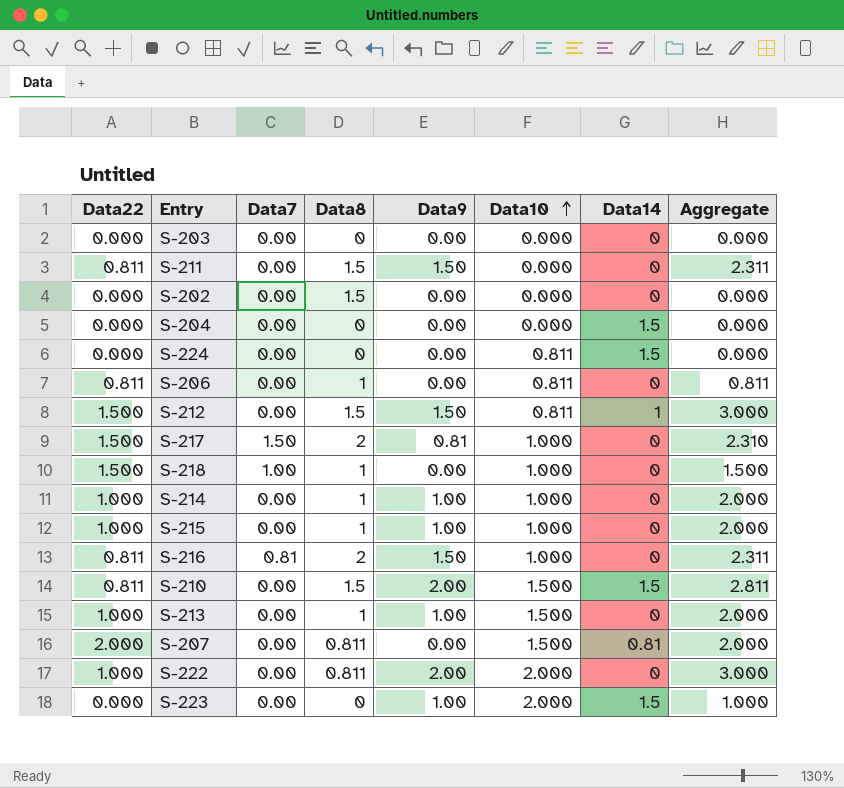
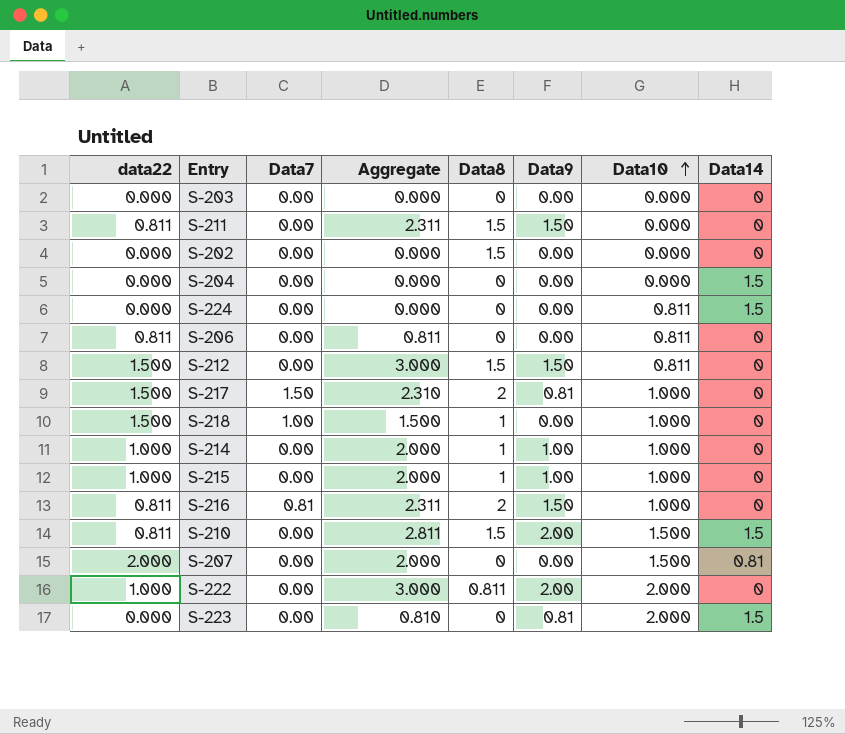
column name: Data22 -> data22
column Aggregate | position: 8 -> 4
row S-213: 1.000 | 0.00 | 1 | 1.00 | 1.500 | 0 | 2.000 -> none
S-206 | Data8: 1 -> 0
S-212 | Data14: 1 -> 0
S-207 | Data8: 0.811 -> 0
S-223 | Aggregate: 1.000 -> 0.810
S-223 | Data9: 1.00 -> 0.81

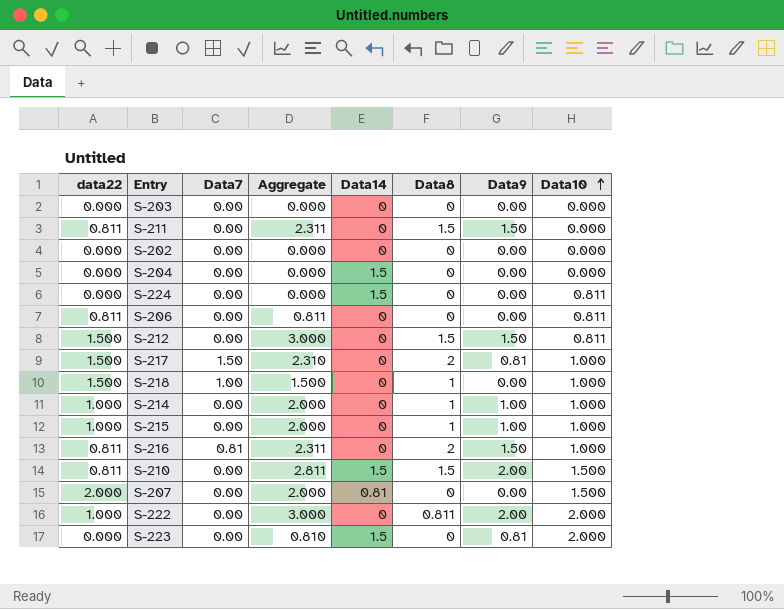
column Data14 | position: 8 -> 5
S-202 | Data8: 1.5 -> 0

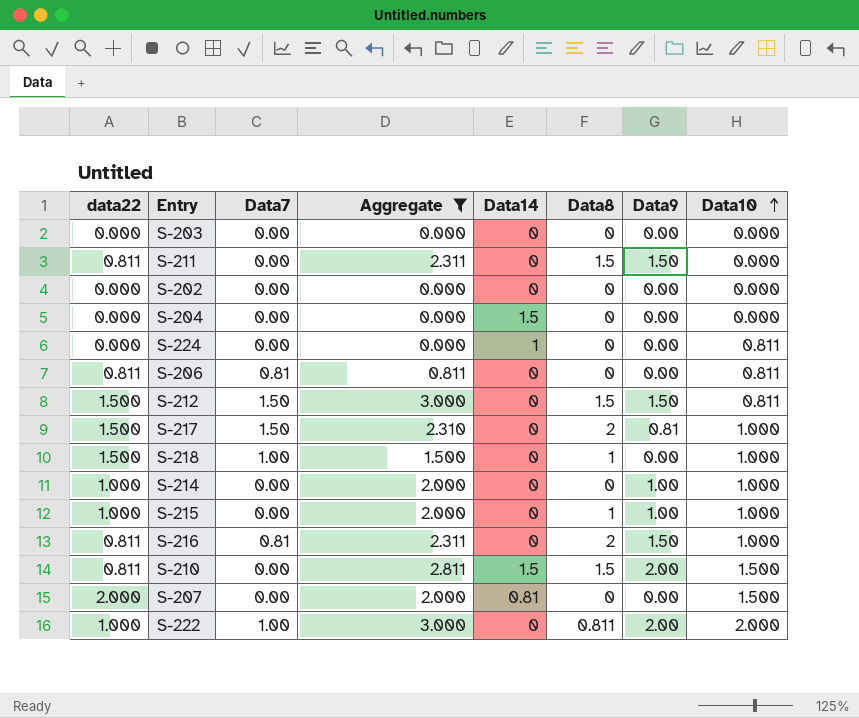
filter: none -> Aggregate != 0.810
S-224 | Data14: 1.5 -> 1
S-206 | Data7: 0.00 -> 0.81
S-212 | Data7: 0.00 -> 1.50
S-214 | Data8: 1 -> 0
S-222 | Data7: 0.00 -> 1.00

